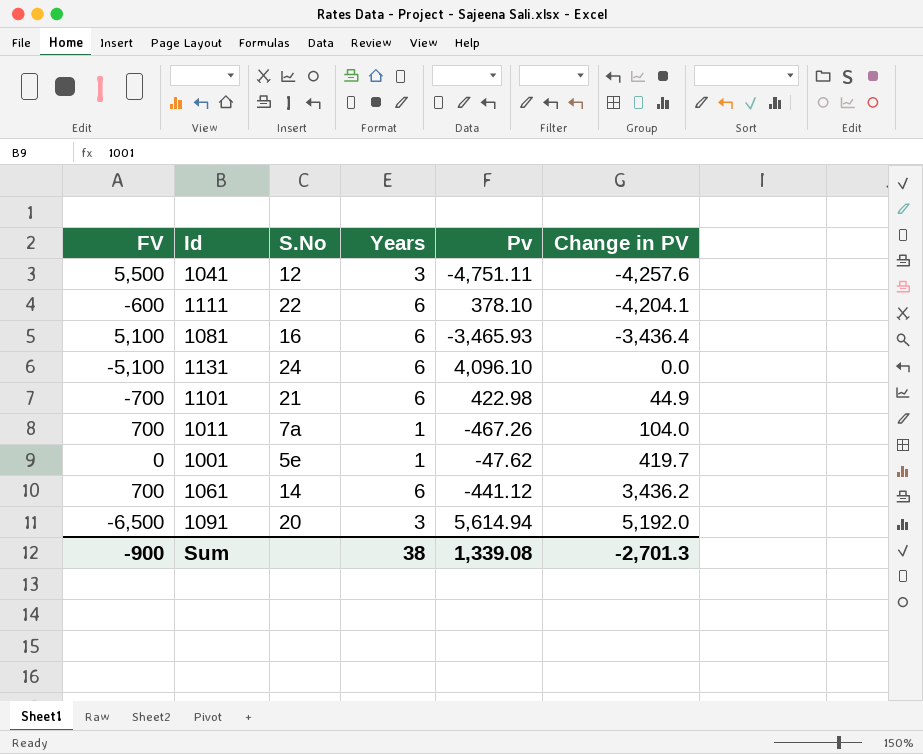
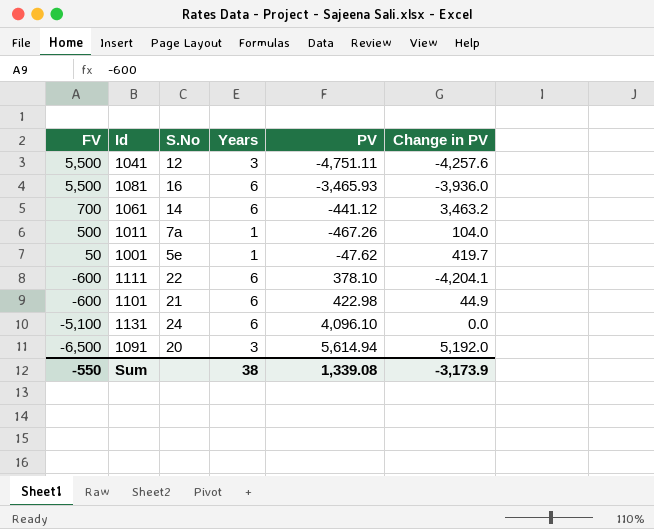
row order: Change in PV ascending -> FV descending
column name: Pv -> PV
1081 | FV: 5,100 -> 5,500
1081 | Change in PV: -3,436.4 -> -3,936.0
1061 | Change in PV: 3,436.2 -> 3,463.2
1011 | FV: 700 -> 500
1001 | FV: 0 -> 50
1101 | FV: -700 -> -600
Sum | FV: -900 -> -550
Sum | Change in PV: -2,701.3 -> -3,173.9

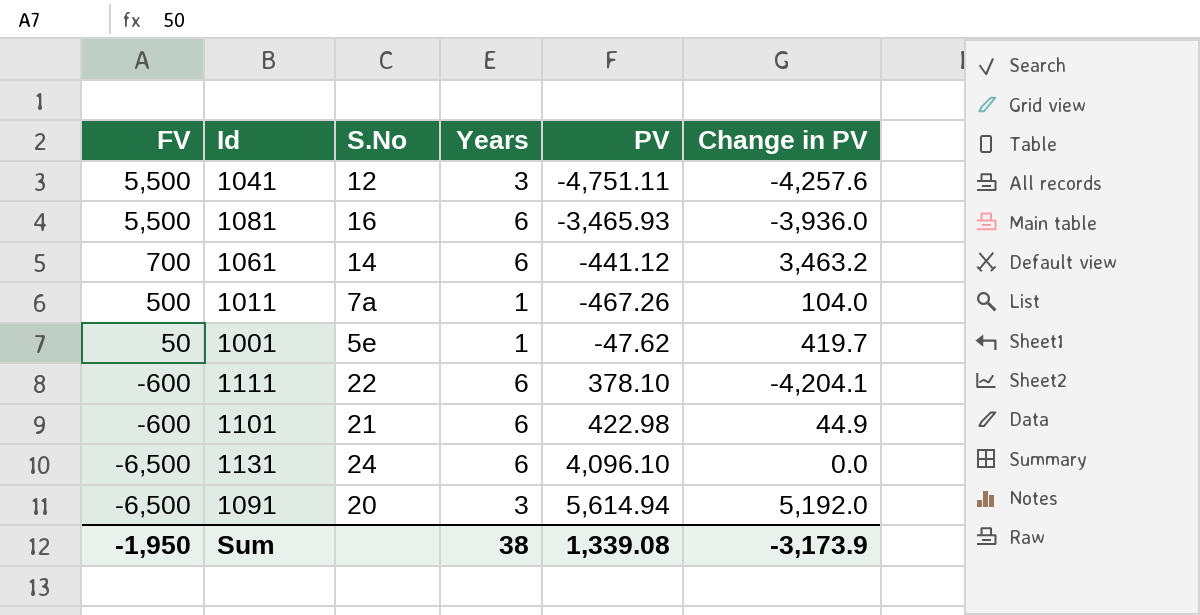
1131 | FV: -5,100 -> -6,500
Sum | FV: -550 -> -1,950

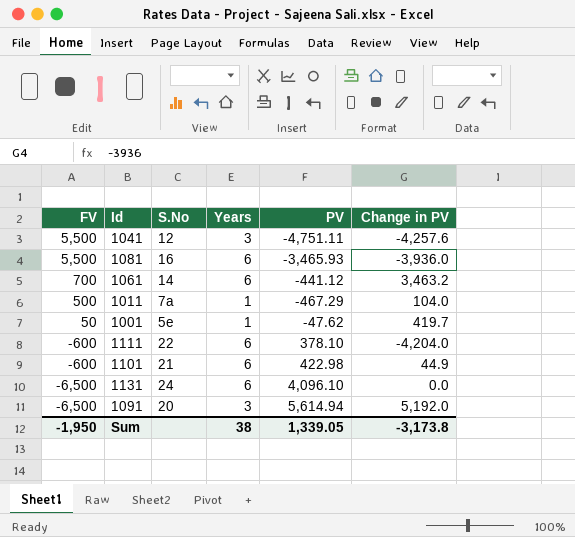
1011 | PV: -467.26 -> -467.29
1111 | Change in PV: -4,204.1 -> -4,204.0
Sum | PV: 1,339.08 -> 1,339.05
Sum | Change in PV: -3,173.9 -> -3,173.8

